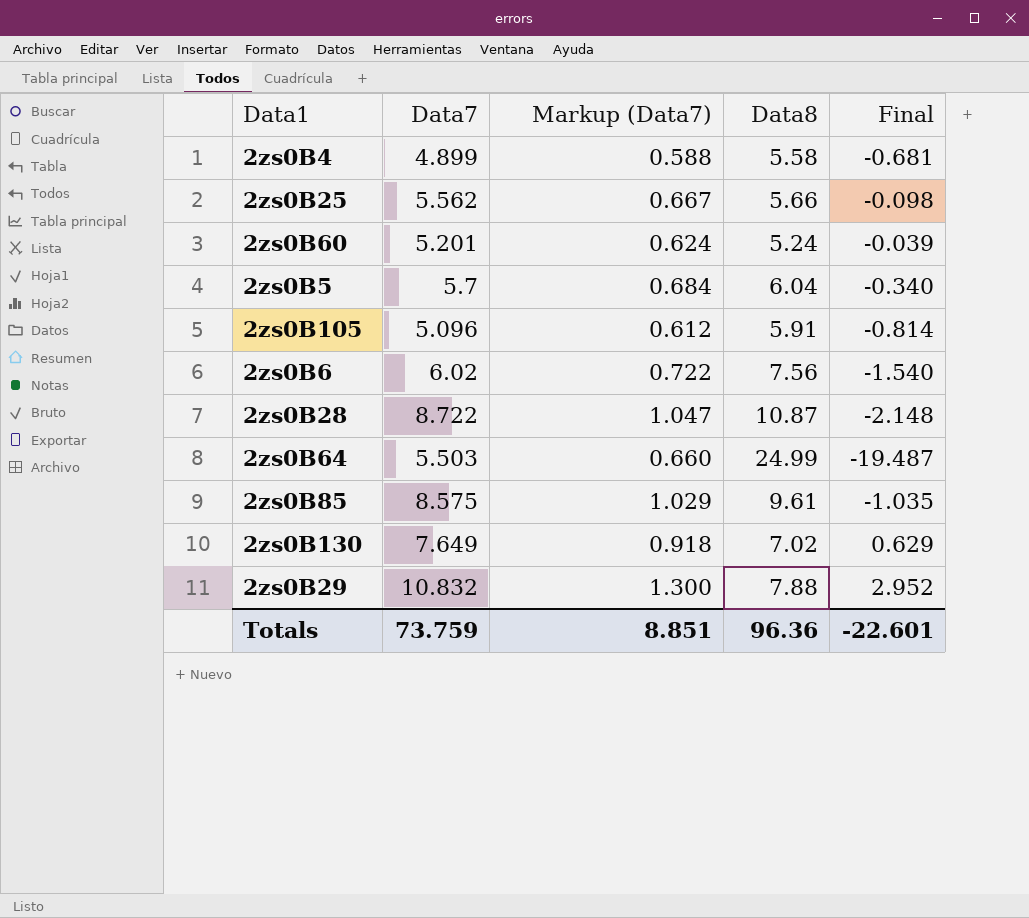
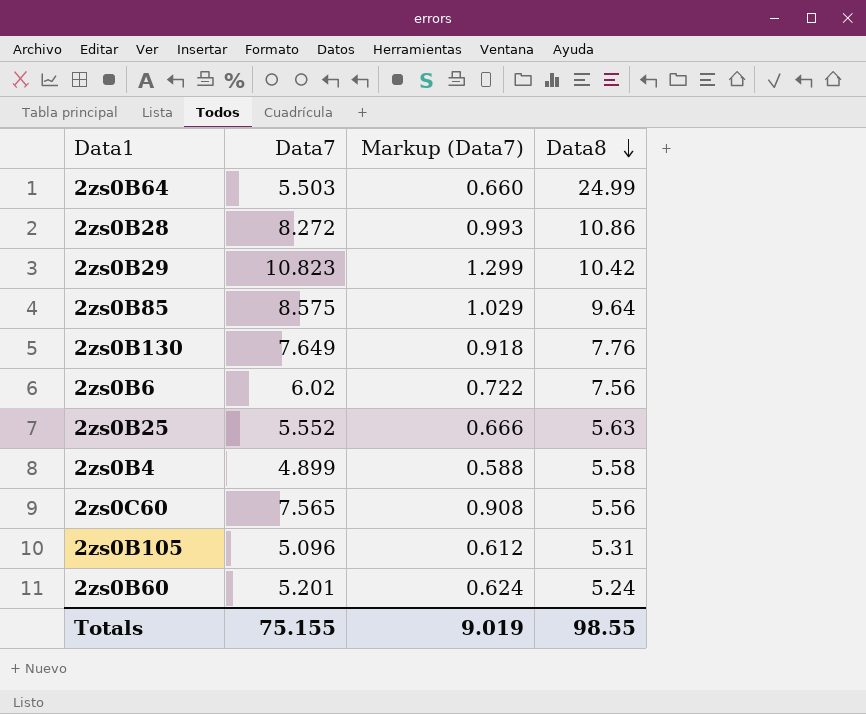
row order: none -> Data8 descending
column Final | formula: [Data7] - [Data8] -> none
row 2zs0B5: 5.7 | 0.684 | 6.04 | -0.340 -> none
2zs0B28 | Data7: 8.722 -> 8.272
2zs0B28 | Markup (Data7): 1.047 -> 0.993
2zs0B28 | Data8: 10.87 -> 10.86
2zs0B29 | Data7: 10.832 -> 10.823
2zs0B29 | Markup (Data7): 1.300 -> 1.299
2zs0B29 | Data8: 7.88 -> 10.42
2zs0B85 | Data8: 9.61 -> 9.64
2zs0B130 | Data8: 7.02 -> 7.76
2zs0B25 | Data7: 5.562 -> 5.552
2zs0B25 | Markup (Data7): 0.667 -> 0.666
2zs0B25 | Data8: 5.66 -> 5.63
row 2zs0C60: none -> 7.565 | 0.908 | 5.56
2zs0B105 | Data8: 5.91 -> 5.31
Totals | Data7: 73.759 -> 75.155
Totals | Markup (Data7): 8.851 -> 9.019
Totals | Data8: 96.36 -> 98.55

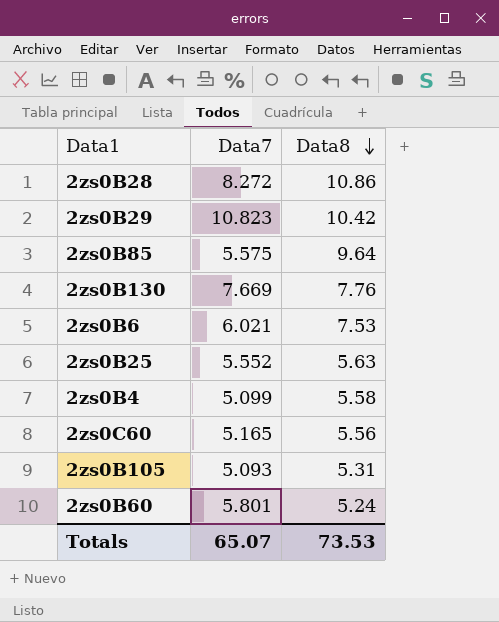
column Markup (Data7) | formula: [Data7] * 0.12 -> none
row 2zs0B64: 5.503 | 0.660 | 24.99 -> none
2zs0B85 | Data7: 8.575 -> 5.575
2zs0B130 | Data7: 7.649 -> 7.669
2zs0B6 | Data7: 6.02 -> 6.021
2zs0B6 | Data8: 7.56 -> 7.53
2zs0B4 | Data7: 4.899 -> 5.099
2zs0C60 | Data7: 7.565 -> 5.165
2zs0B105 | Data7: 5.096 -> 5.093
2zs0B60 | Data7: 5.201 -> 5.801
Totals | Data7: 75.155 -> 65.07
Totals | Data8: 98.55 -> 73.53

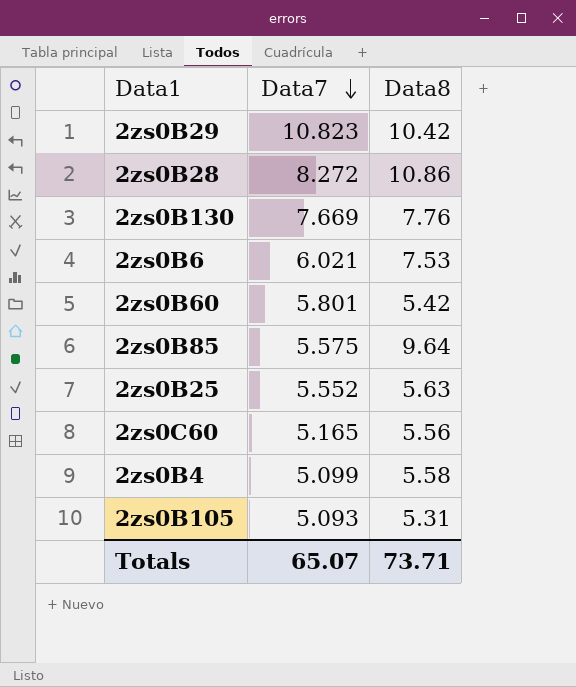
row order: Data8 descending -> Data7 descending
2zs0B60 | Data8: 5.24 -> 5.42
Totals | Data8: 73.53 -> 73.71

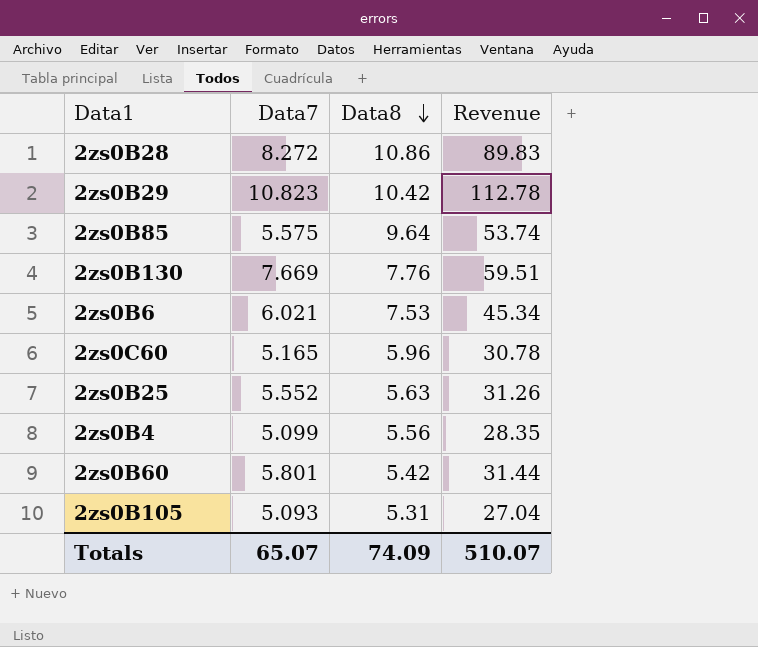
row order: Data7 descending -> Data8 descending
column Revenue | formula: none -> [Data7] * [Data8]
2zs0C60 | Data8: 5.56 -> 5.96
2zs0B4 | Data8: 5.58 -> 5.56
Totals | Data8: 73.71 -> 74.09

